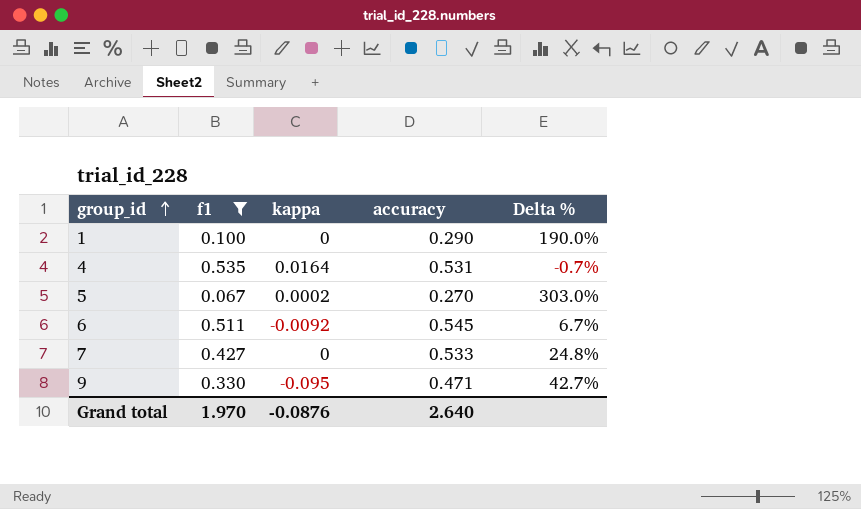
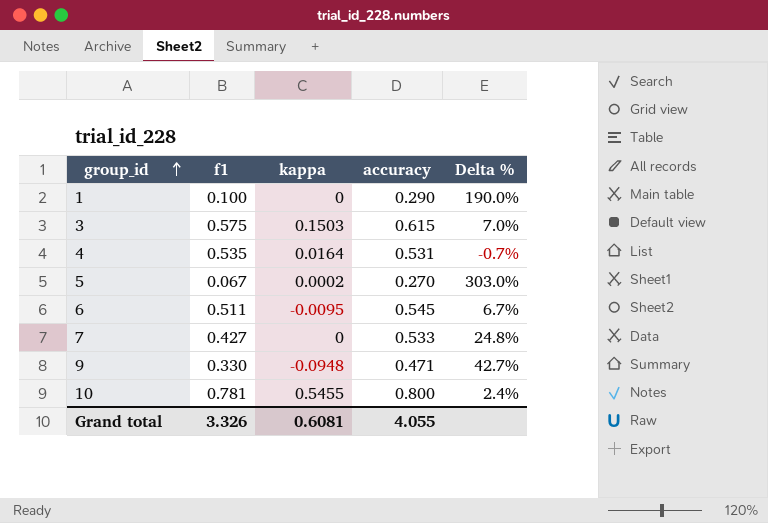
filter: f1 <= 0.535 -> none
6 | kappa: -0.0092 -> -0.0095
9 | kappa: -0.095 -> -0.0948
Grand total | f1: 1.970 -> 3.326
Grand total | kappa: -0.0876 -> 0.6081
Grand total | accuracy: 2.640 -> 4.055

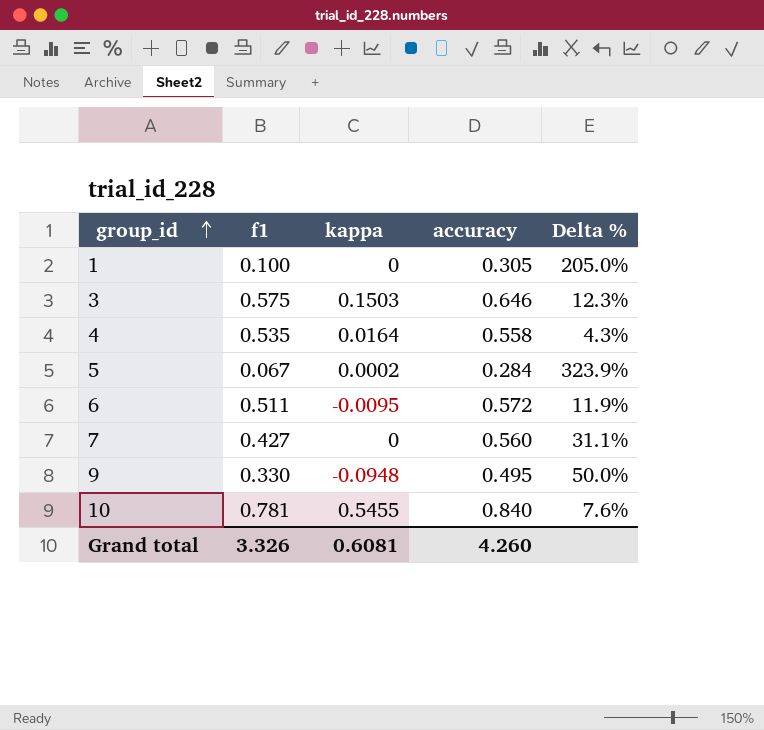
1 | accuracy: 0.290 -> 0.305
1 | Delta %: 190.0% -> 205.0%
3 | accuracy: 0.615 -> 0.646
3 | Delta %: 7.0% -> 12.3%
4 | accuracy: 0.531 -> 0.558
4 | Delta %: -0.7% -> 4.3%
5 | accuracy: 0.270 -> 0.284
5 | Delta %: 303.0% -> 323.9%
6 | accuracy: 0.545 -> 0.572
6 | Delta %: 6.7% -> 11.9%
7 | accuracy: 0.533 -> 0.560
7 | Delta %: 24.8% -> 31.1%
9 | accuracy: 0.471 -> 0.495
9 | Delta %: 42.7% -> 50.0%
10 | accuracy: 0.800 -> 0.840
10 | Delta %: 2.4% -> 7.6%
Grand total | accuracy: 4.055 -> 4.260

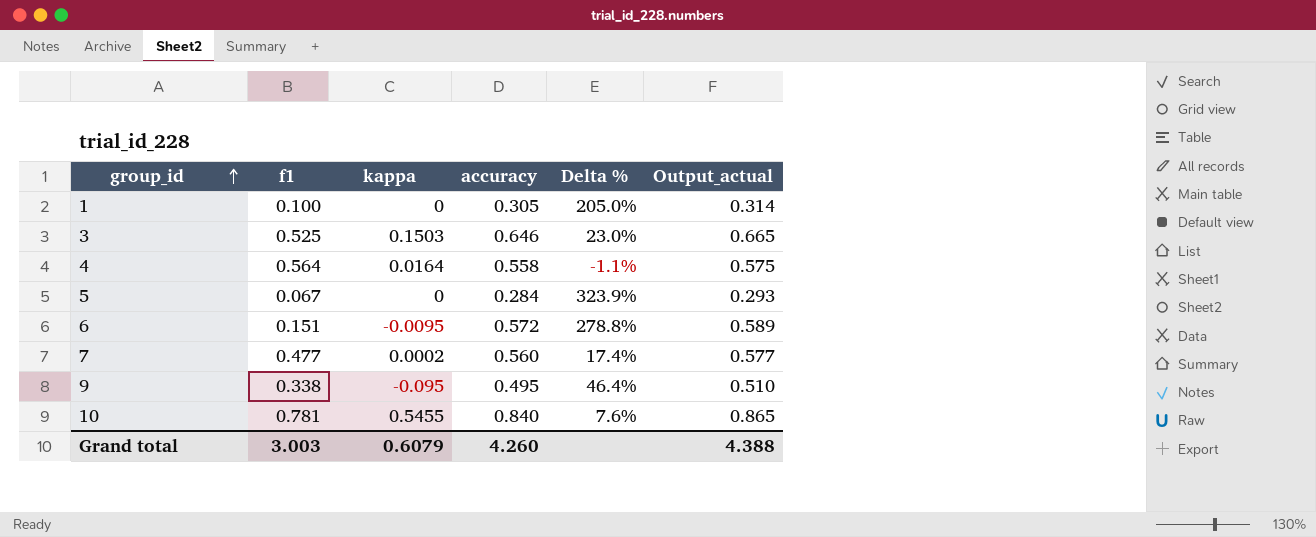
column Output_actual | formula: none -> [accuracy] * 1.03
3 | f1: 0.575 -> 0.525
3 | Delta %: 12.3% -> 23.0%
4 | f1: 0.535 -> 0.564
4 | Delta %: 4.3% -> -1.1%
5 | kappa: 0.0002 -> 0
6 | f1: 0.511 -> 0.151
6 | Delta %: 11.9% -> 278.8%
7 | f1: 0.427 -> 0.477
7 | kappa: 0 -> 0.0002
7 | Delta %: 31.1% -> 17.4%
9 | f1: 0.330 -> 0.338
9 | kappa: -0.0948 -> -0.095
9 | Delta %: 50.0% -> 46.4%
Grand total | f1: 3.326 -> 3.003
Grand total | kappa: 0.6081 -> 0.6079

